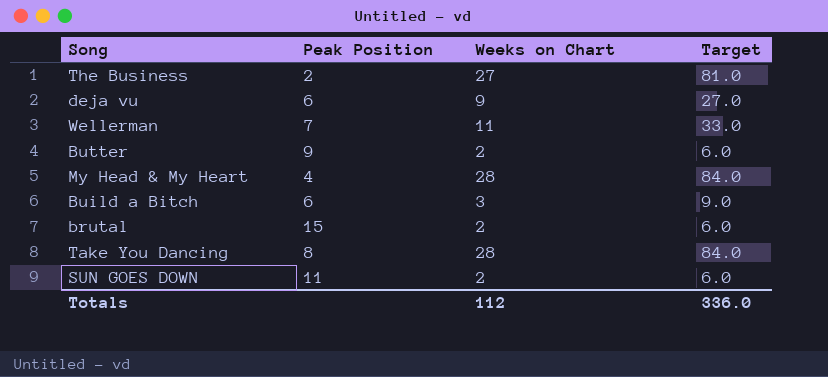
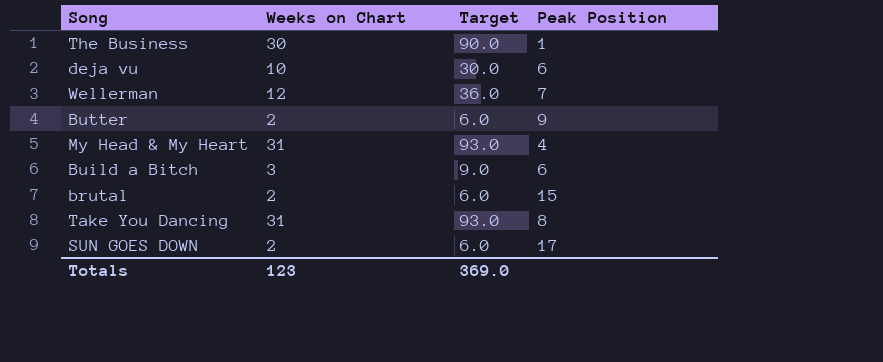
column Peak Position | position: 2 -> 4
The Business | Weeks on Chart: 27 -> 30
The Business | Target: 81.0 -> 90.0
The Business | Peak Position: 2 -> 1
deja vu | Weeks on Chart: 9 -> 10
deja vu | Target: 27.0 -> 30.0
Wellerman | Weeks on Chart: 11 -> 12
Wellerman | Target: 33.0 -> 36.0
My Head & My Heart | Weeks on Chart: 28 -> 31
My Head & My Heart | Target: 84.0 -> 93.0
Take You Dancing | Weeks on Chart: 28 -> 31
Take You Dancing | Target: 84.0 -> 93.0
SUN GOES DOWN | Peak Position: 11 -> 17
Totals | Weeks on Chart: 112 -> 123
Totals | Target: 336.0 -> 369.0

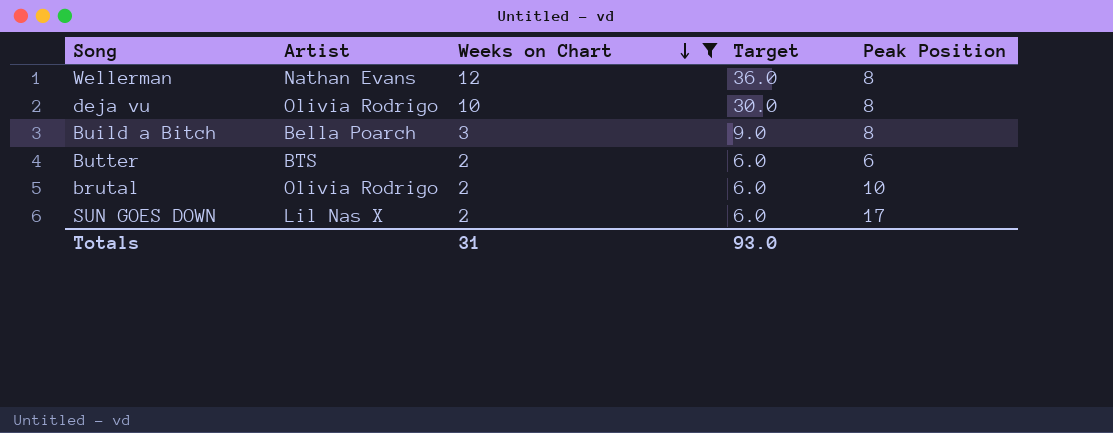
filter: none -> Weeks on Chart <= 12
row order: none -> Weeks on Chart descending
column Artist | position: none -> 2
Wellerman | Peak Position: 7 -> 8
deja vu | Peak Position: 6 -> 8
Build a Bitch | Peak Position: 6 -> 8
Butter | Peak Position: 9 -> 6
brutal | Peak Position: 15 -> 10
Totals | Weeks on Chart: 123 -> 31
Totals | Target: 369.0 -> 93.0

